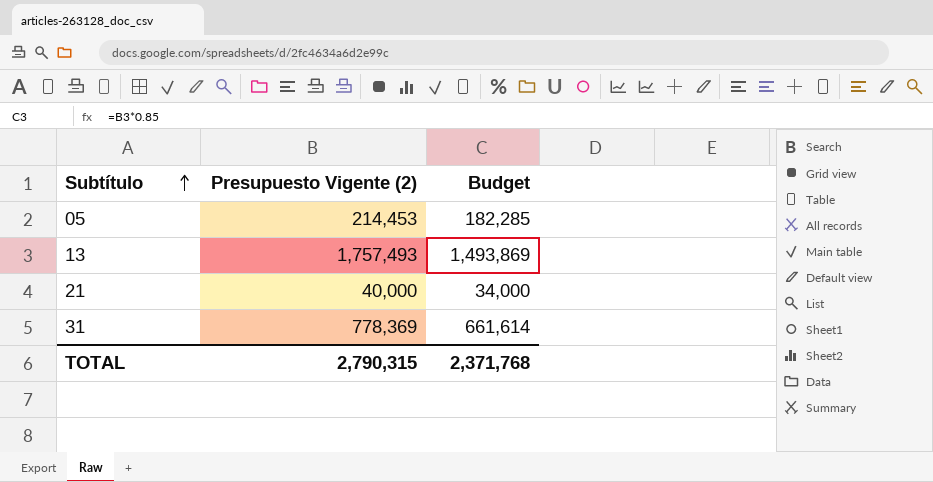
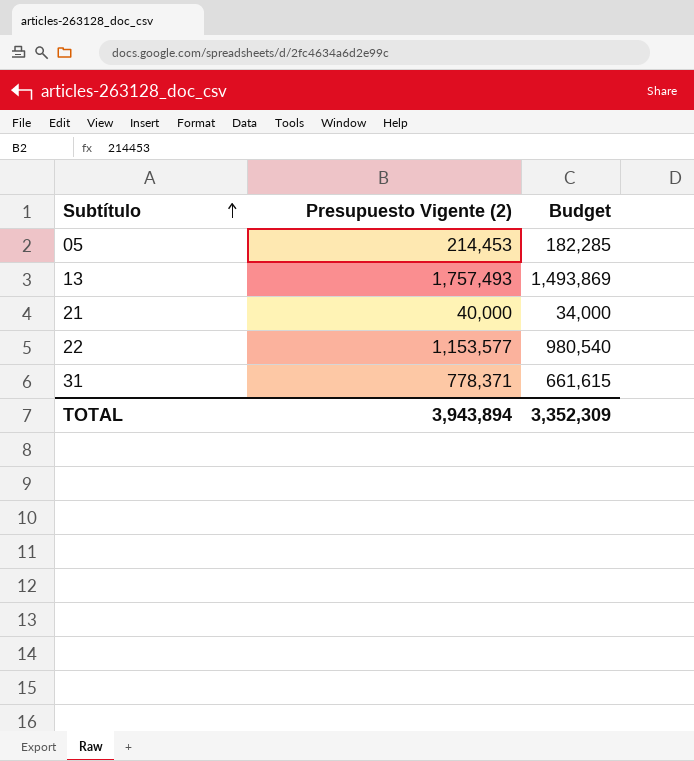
row 22: none -> 1,153,577 | 980,540
31 | Presupuesto Vigente (2): 778,369 -> 778,371
31 | Budget: 661,614 -> 661,615
TOTAL | Presupuesto Vigente (2): 2,790,315 -> 3,943,894
TOTAL | Budget: 2,371,768 -> 3,352,309

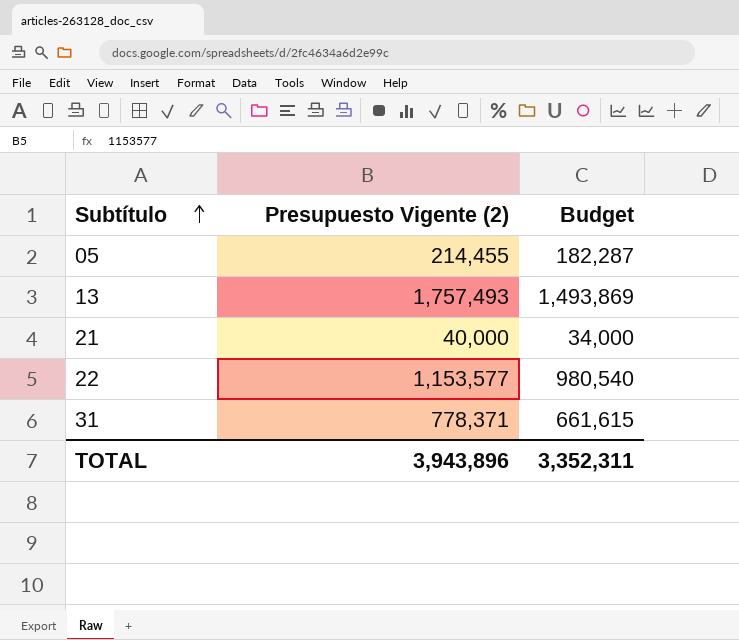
05 | Presupuesto Vigente (2): 214,453 -> 214,455
05 | Budget: 182,285 -> 182,287
TOTAL | Presupuesto Vigente (2): 3,943,894 -> 3,943,896
TOTAL | Budget: 3,352,309 -> 3,352,311

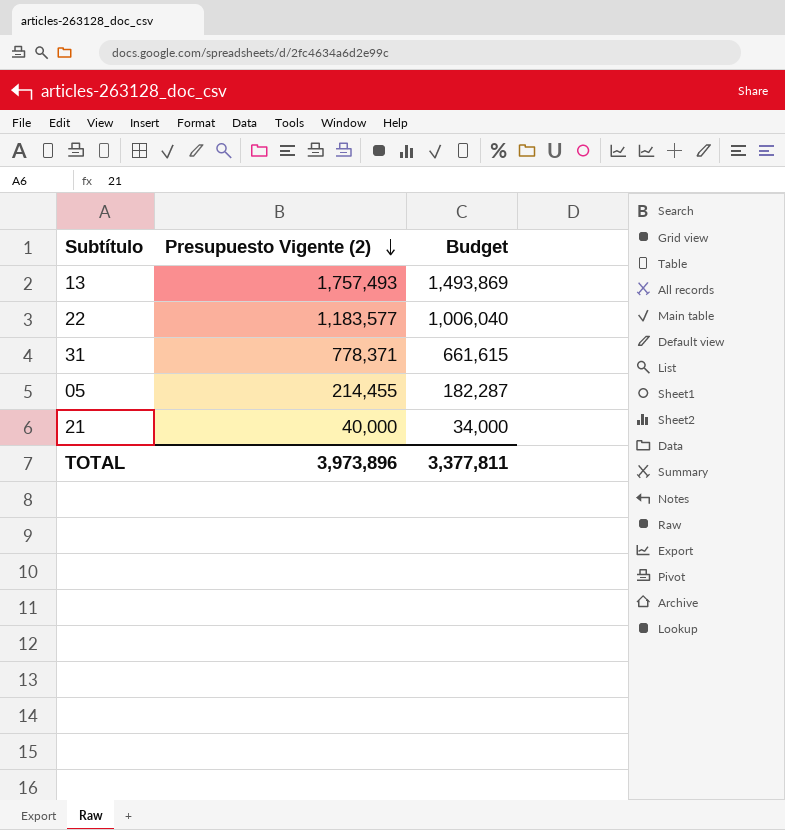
row order: Subtítulo ascending -> Presupuesto Vigente (2) descending
22 | Presupuesto Vigente (2): 1,153,577 -> 1,183,577
22 | Budget: 980,540 -> 1,006,040
TOTAL | Presupuesto Vigente (2): 3,943,896 -> 3,973,896
TOTAL | Budget: 3,352,311 -> 3,377,811

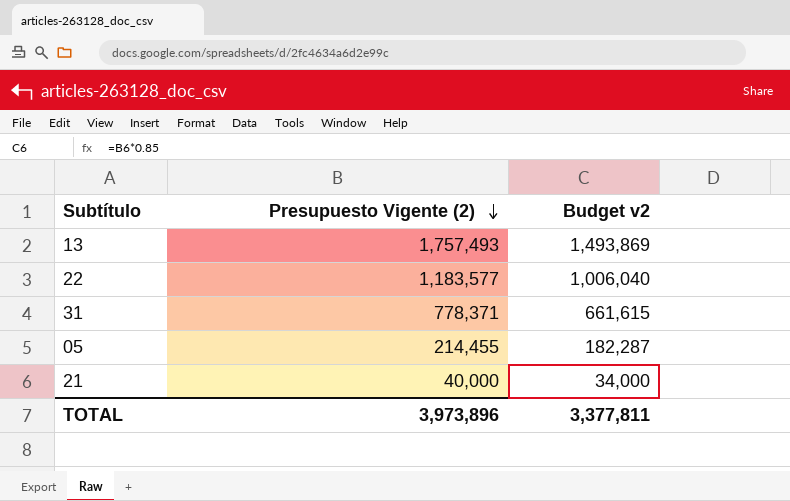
column name: Budget -> Budget v2

